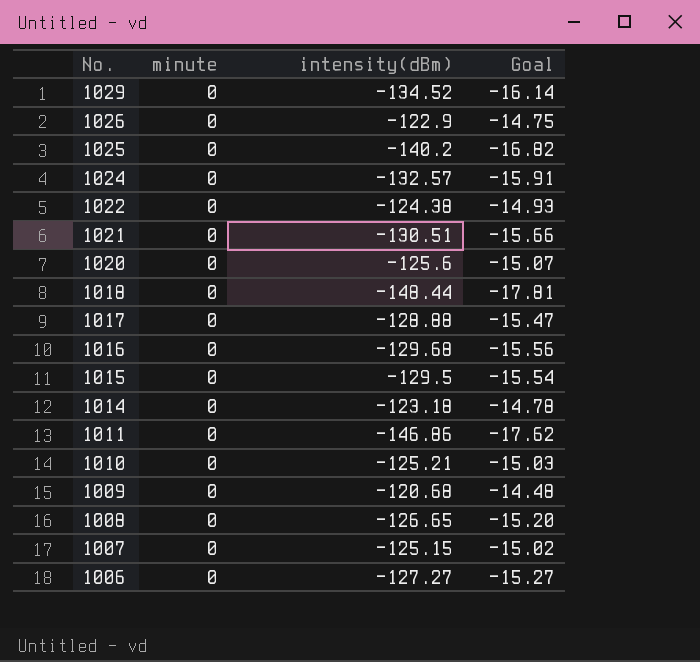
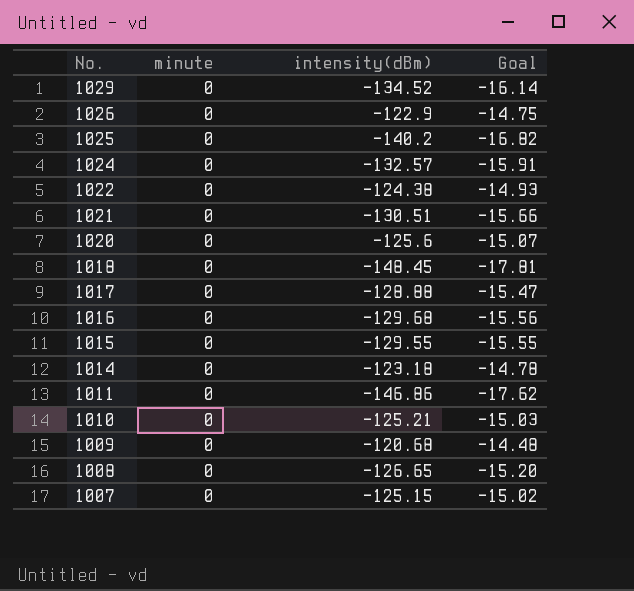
row 1006: 0 | -127.27 | -15.27 -> none
1018 | intensity(dBm): -148.44 -> -148.45
1015 | intensity(dBm): -129.5 -> -129.55
1015 | Goal: -15.54 -> -15.55

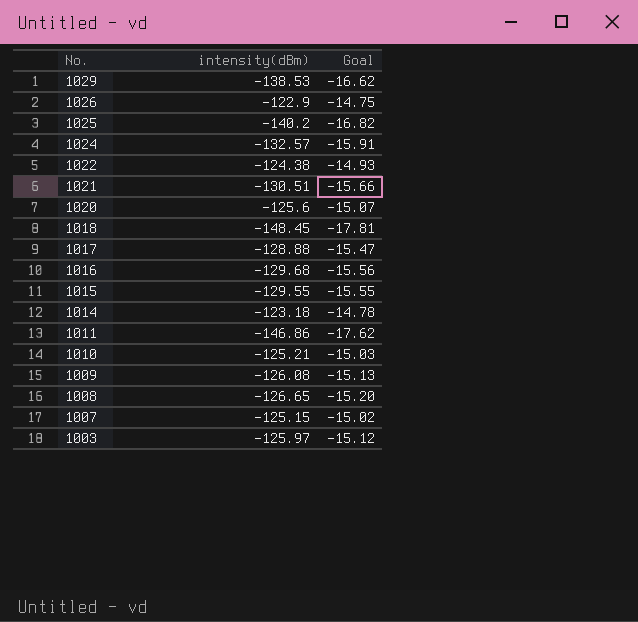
column minute | position: 2 -> none
1029 | intensity(dBm): -134.52 -> -138.53
1029 | Goal: -16.14 -> -16.62
1009 | intensity(dBm): -120.68 -> -126.08
1009 | Goal: -14.48 -> -15.13
row 1003: none -> -125.97 | -15.12

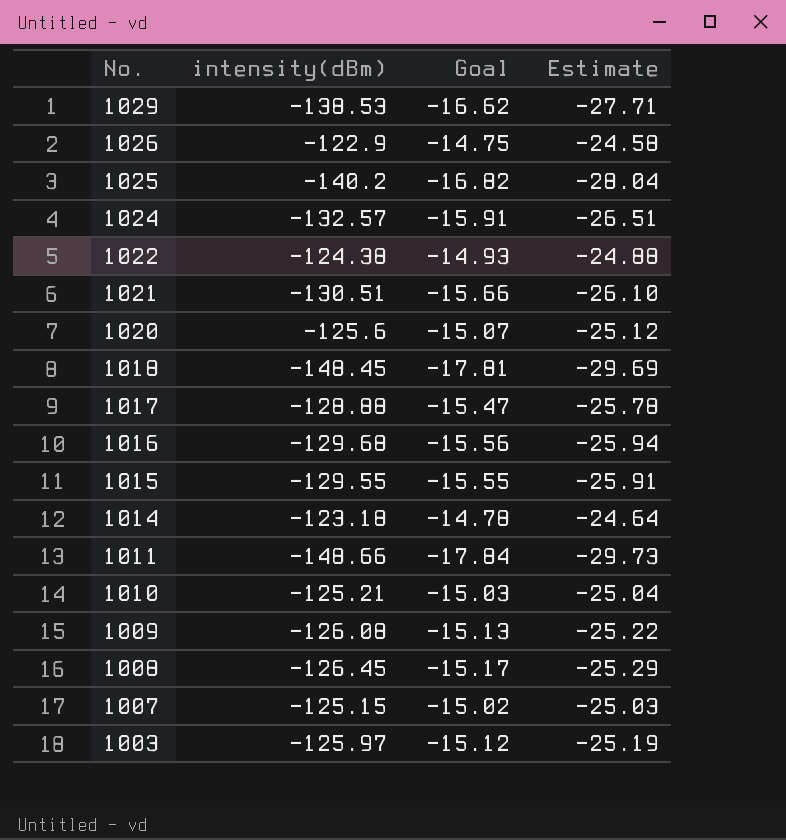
column Estimate | formula: none -> [intensity(dBm)] * 0.2
1011 | intensity(dBm): -146.86 -> -148.66
1011 | Goal: -17.62 -> -17.84
1008 | intensity(dBm): -126.65 -> -126.45
1008 | Goal: -15.20 -> -15.17

